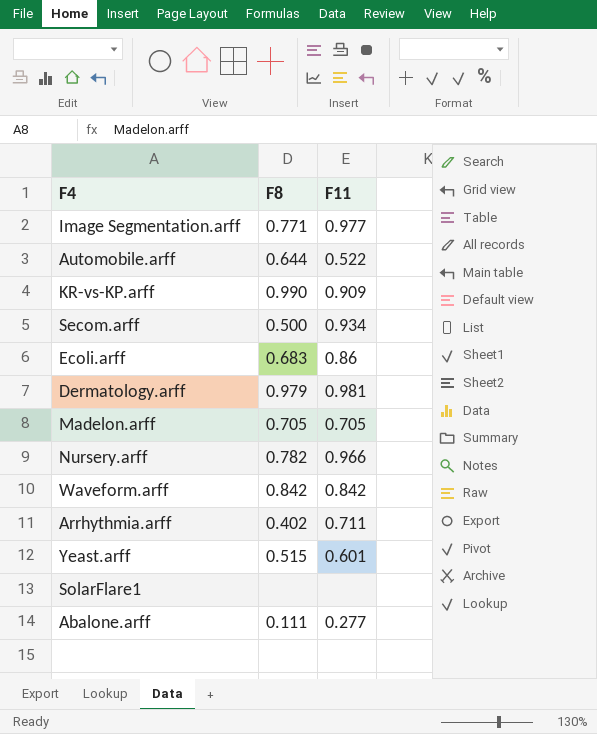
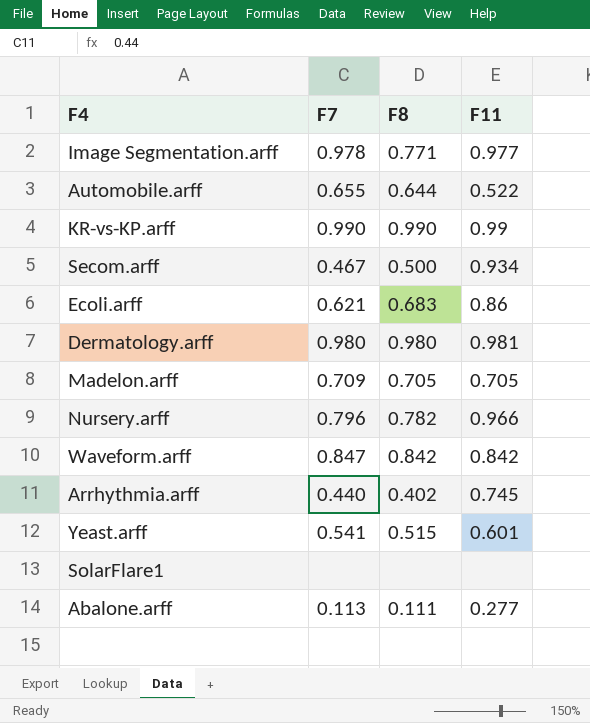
column F7 | position: none -> 2
KR-vs-KP.arff | F11: 0.909 -> 0.99
Dermatology.arff | F8: 0.979 -> 0.980
Arrhythmia.arff | F11: 0.711 -> 0.745

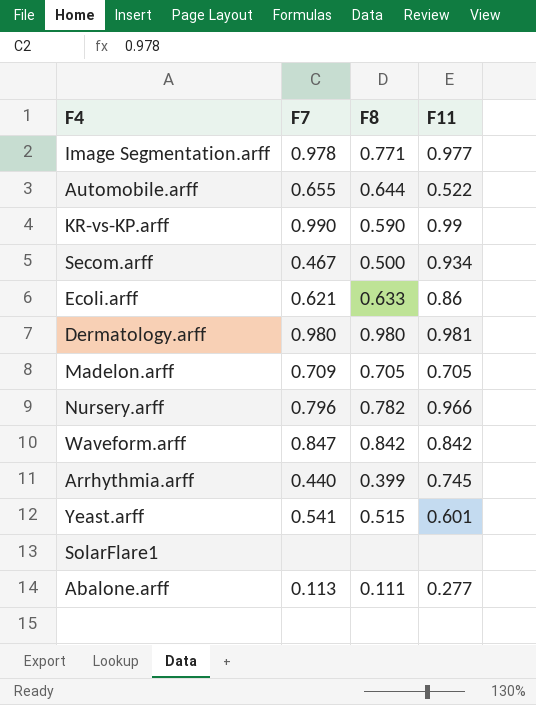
KR-vs-KP.arff | F8: 0.990 -> 0.590
Ecoli.arff | F8: 0.683 -> 0.633
Arrhythmia.arff | F8: 0.402 -> 0.399

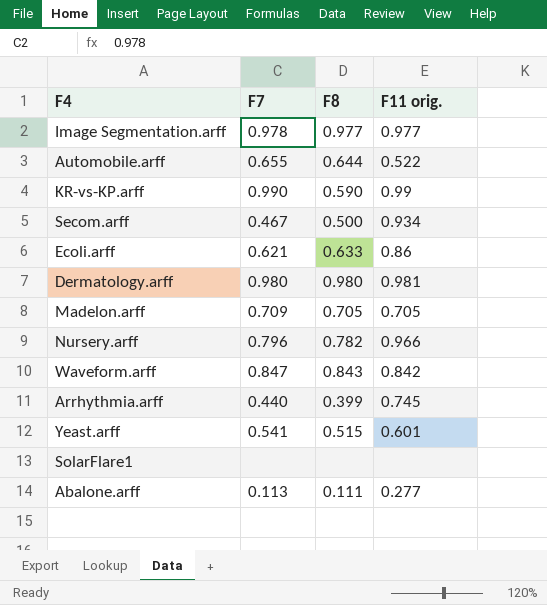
column name: F11 -> F11 orig.
Image Segmentation.arff | F8: 0.771 -> 0.977
Waveform.arff | F8: 0.842 -> 0.843

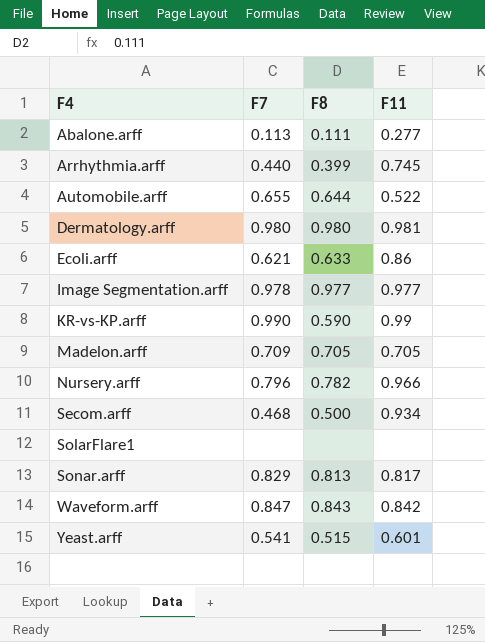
row order: none -> F4 ascending
column name: F11 orig. -> F11
Secom.arff | F7: 0.467 -> 0.468
row Sonar.arff: none -> 0.829 | 0.813 | 0.817

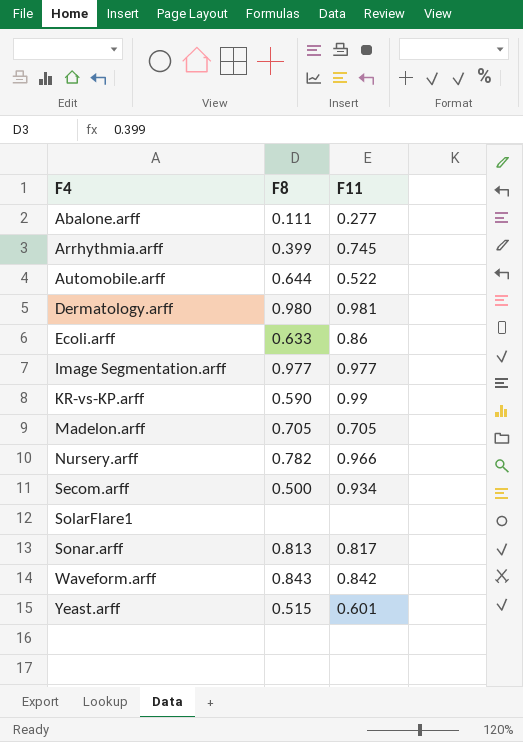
column F7 | position: 2 -> none

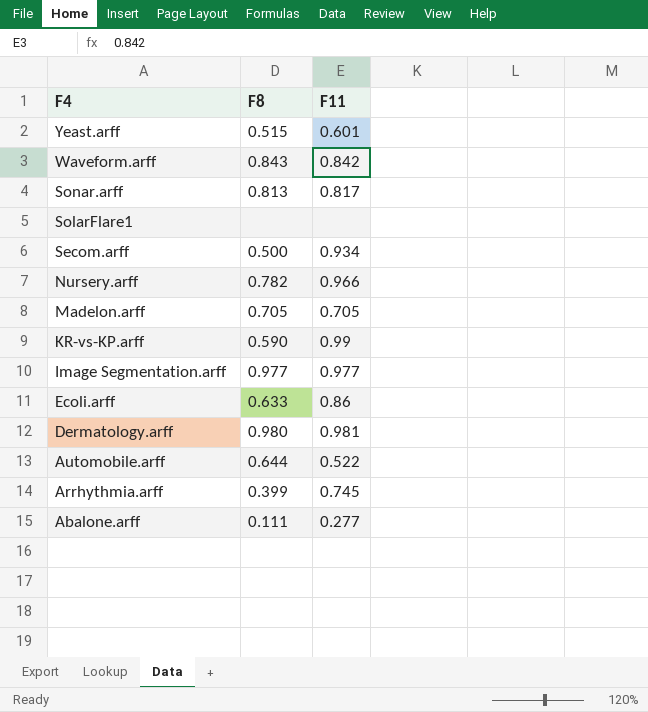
row order: F4 ascending -> F4 descending

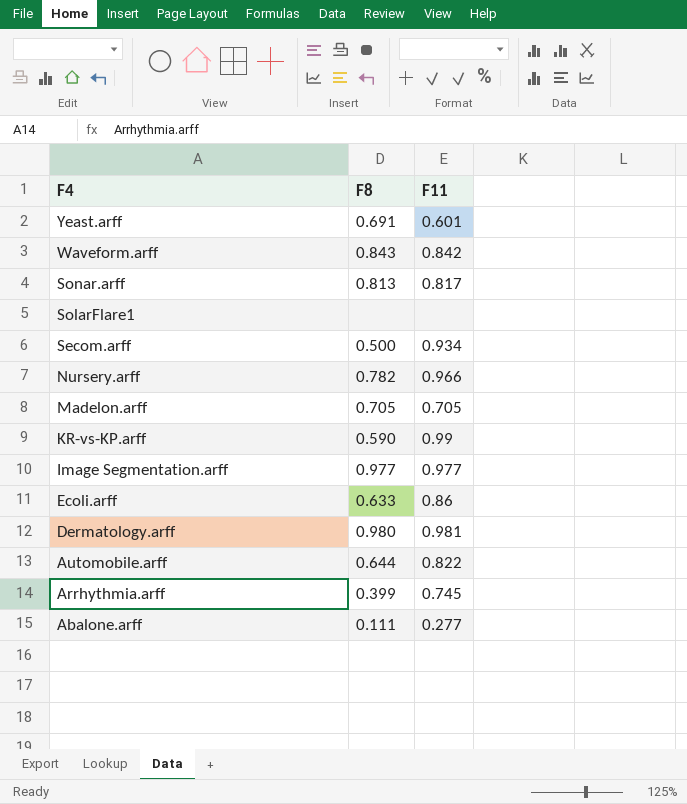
Yeast.arff | F8: 0.515 -> 0.691
Automobile.arff | F11: 0.522 -> 0.822

